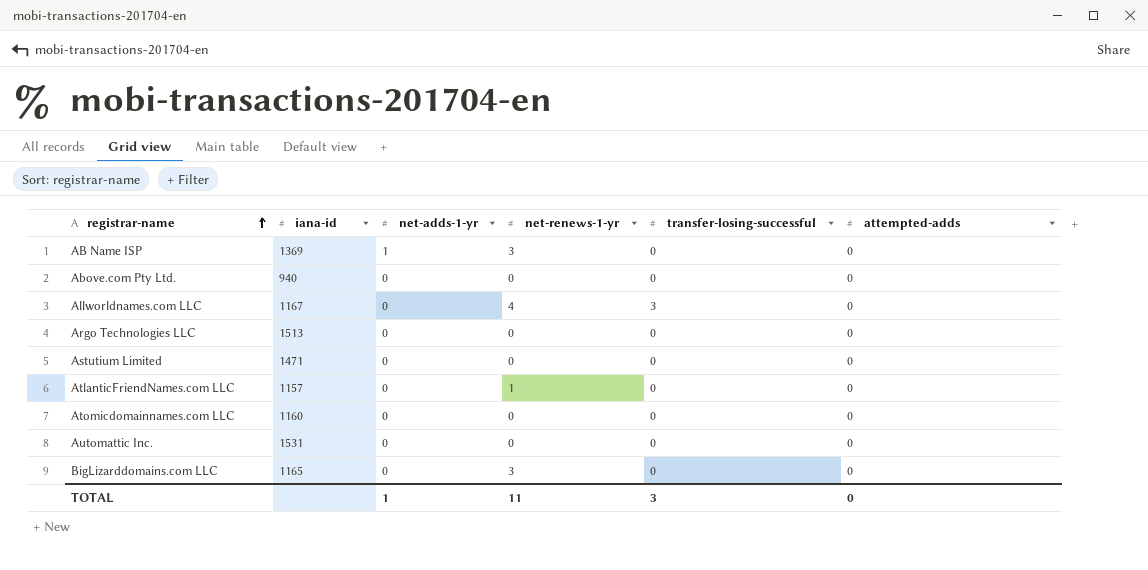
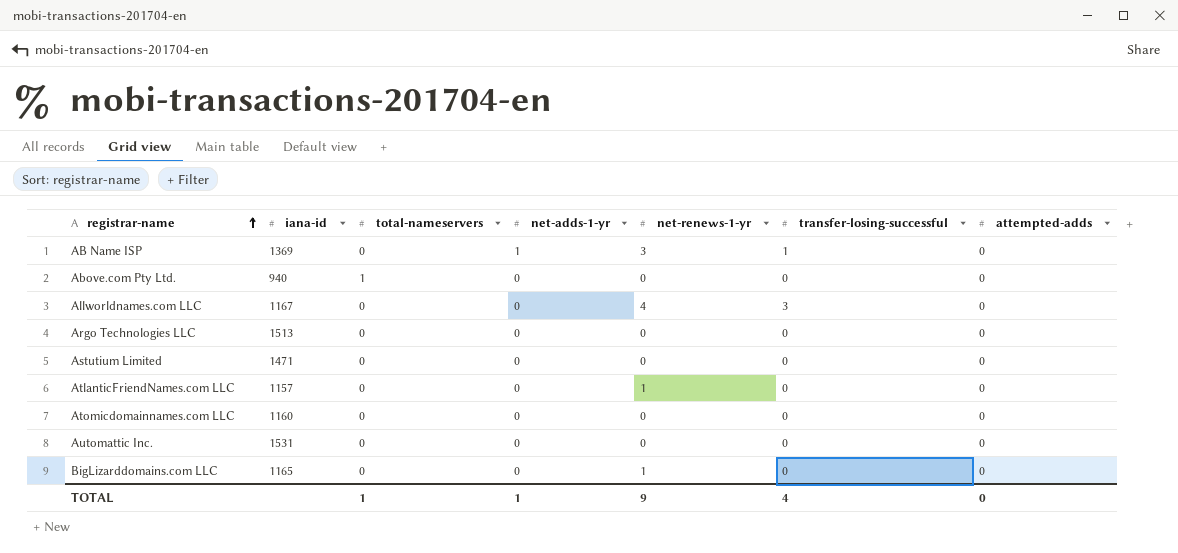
column total-nameservers | position: none -> 3
AB Name ISP | transfer-losing-successful: 0 -> 1
BigLizarddomains.com LLC | net-renews-1-yr: 3 -> 1
TOTAL | net-renews-1-yr: 11 -> 9
TOTAL | transfer-losing-successful: 3 -> 4

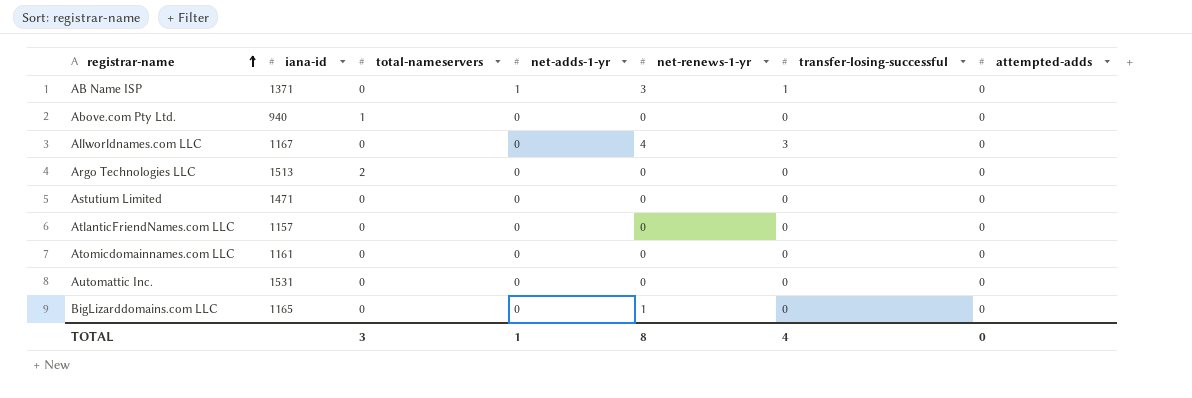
AB Name ISP | iana-id: 1369 -> 1371
Argo Technologies LLC | total-nameservers: 0 -> 2
AtlanticFriendNames.com LLC | net-renews-1-yr: 1 -> 0
Atomicdomainnames.com LLC | iana-id: 1160 -> 1161
TOTAL | total-nameservers: 1 -> 3
TOTAL | net-renews-1-yr: 9 -> 8

